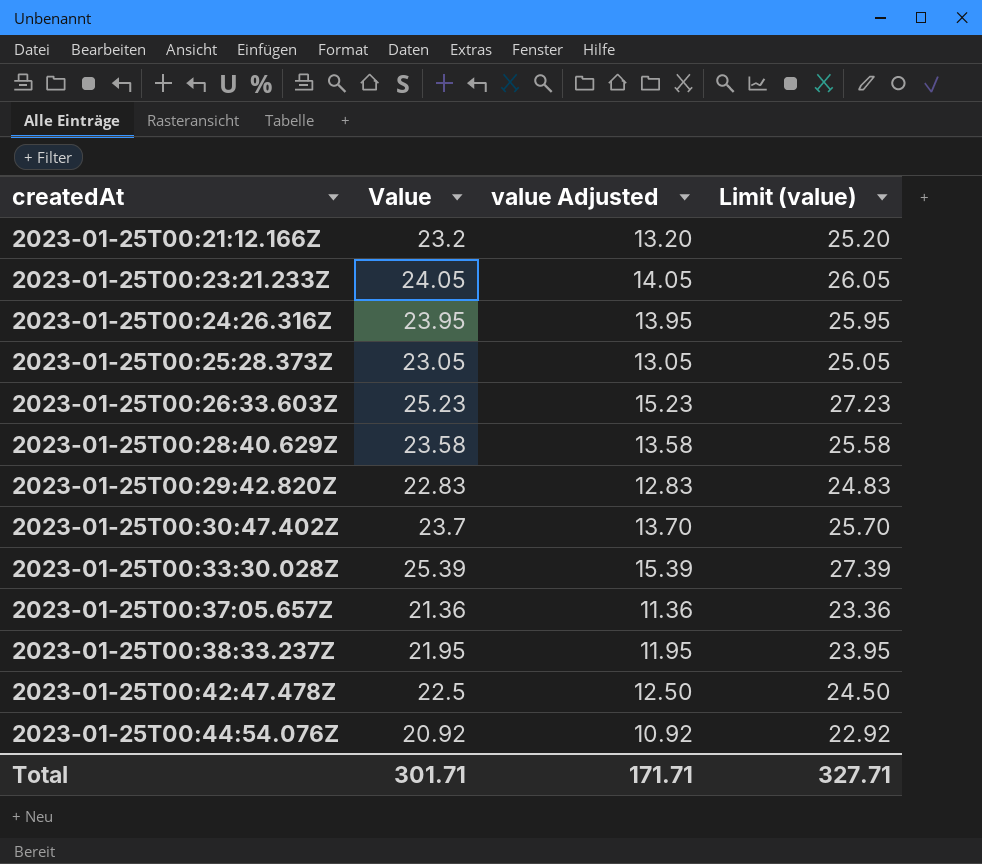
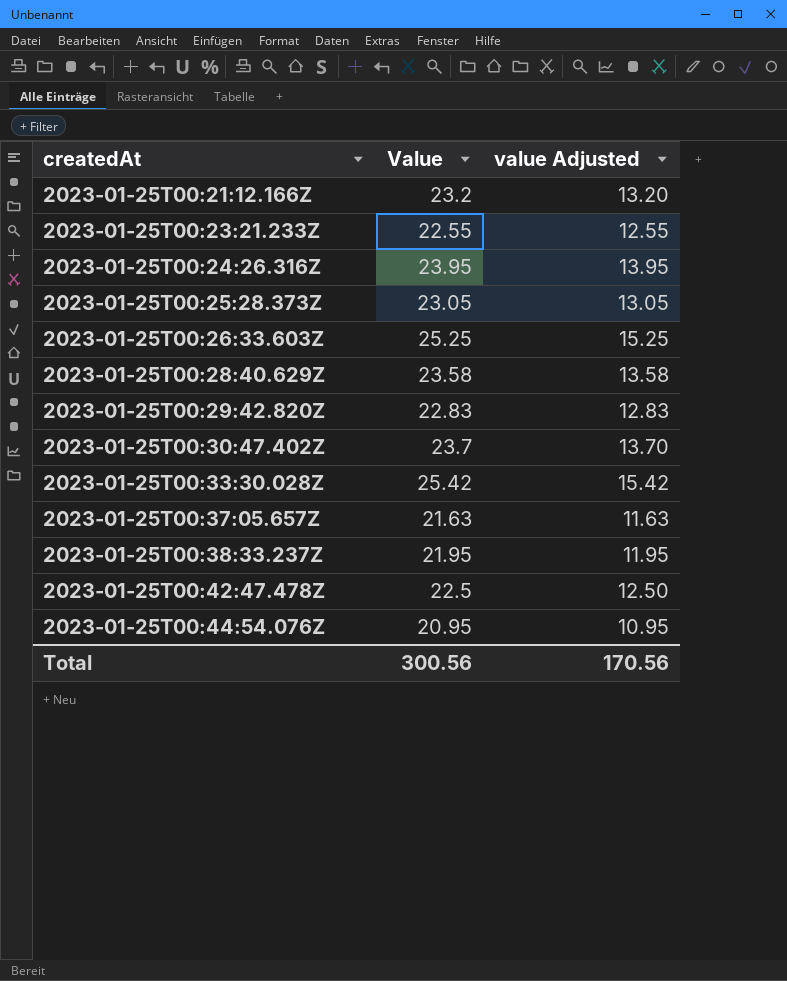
column Limit (value) | formula: [Value] + 2 -> none
2023-01-25T00:23:21.233Z | Value: 24.05 -> 22.55
2023-01-25T00:23:21.233Z | value Adjusted: 14.05 -> 12.55
2023-01-25T00:26:33.603Z | Value: 25.23 -> 25.25
2023-01-25T00:26:33.603Z | value Adjusted: 15.23 -> 15.25
2023-01-25T00:33:30.028Z | Value: 25.39 -> 25.42
2023-01-25T00:33:30.028Z | value Adjusted: 15.39 -> 15.42
2023-01-25T00:37:05.657Z | Value: 21.36 -> 21.63
2023-01-25T00:37:05.657Z | value Adjusted: 11.36 -> 11.63
2023-01-25T00:44:54.076Z | Value: 20.92 -> 20.95
2023-01-25T00:44:54.076Z | value Adjusted: 10.92 -> 10.95
Total | Value: 301.71 -> 300.56
Total | value Adjusted: 171.71 -> 170.56

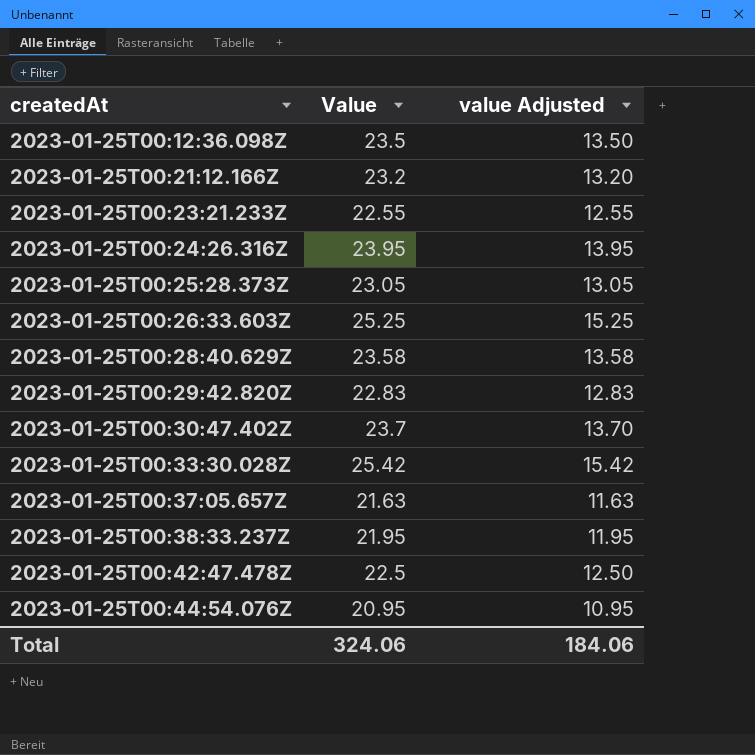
row 2023-01-25T00:12:36.098Z: none -> 23.5 | 13.50
Total | Value: 300.56 -> 324.06
Total | value Adjusted: 170.56 -> 184.06

